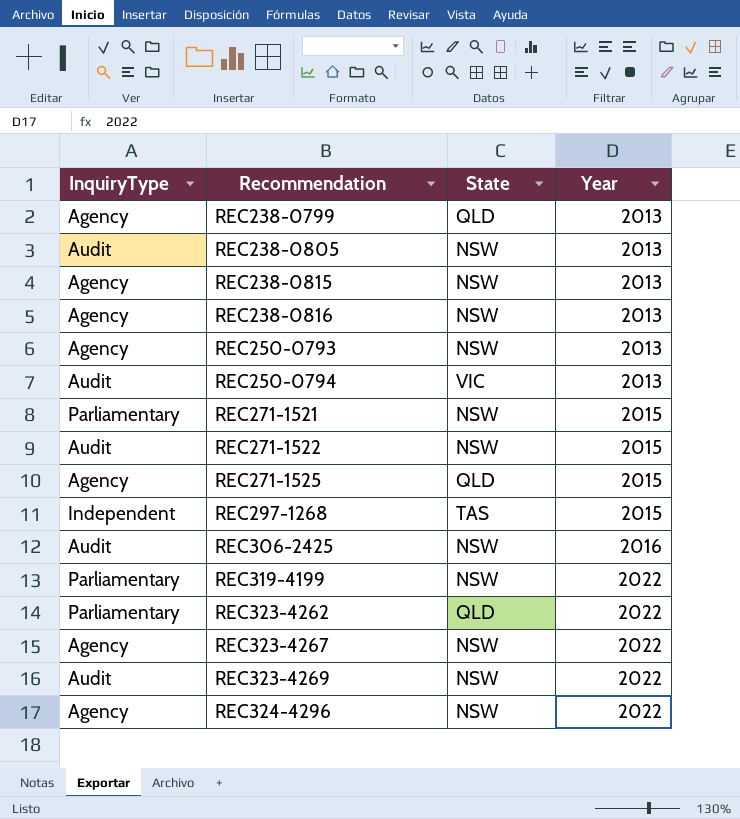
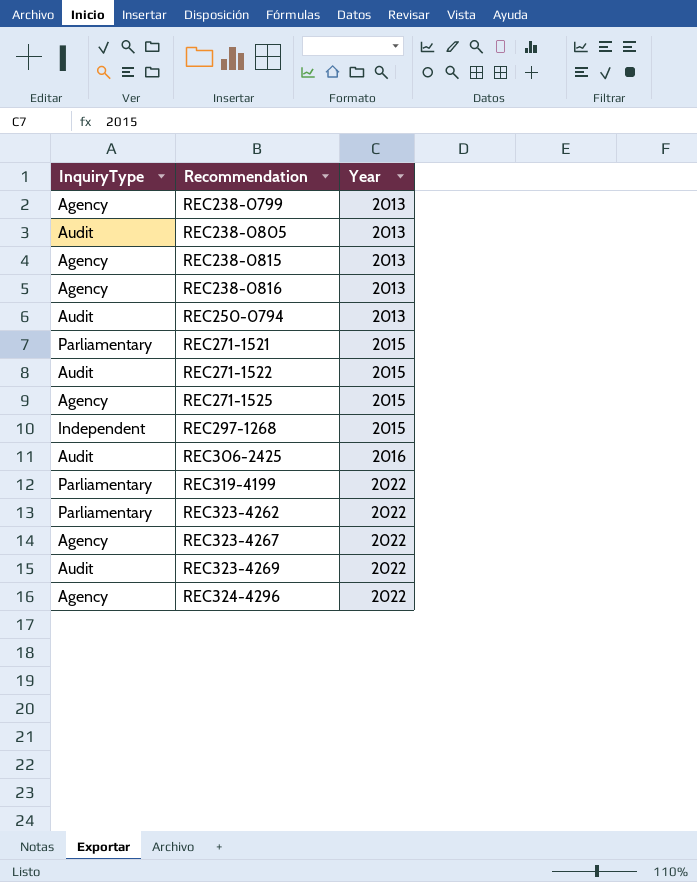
column State | position: 3 -> none
row REC250-0793: Agency | NSW | 2013 -> none

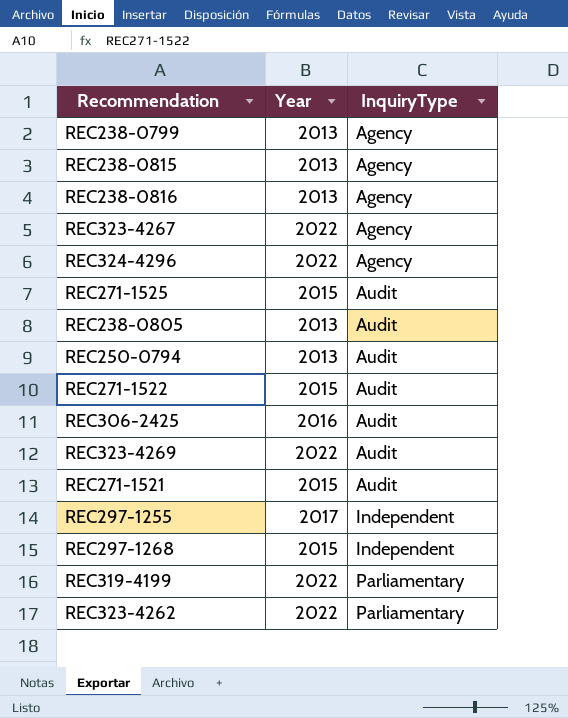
row order: Recommendation ascending -> InquiryType ascending
column InquiryType | position: 1 -> 3
REC271-1525 | InquiryType: Agency -> Audit
REC271-1521 | InquiryType: Parliamentary -> Audit
row REC297-1255: none -> 2017 | Independent

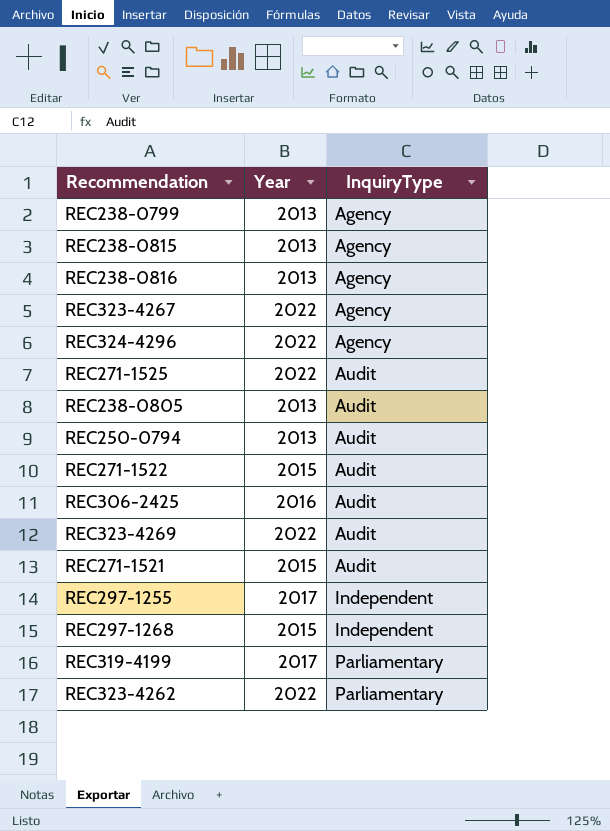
REC271-1525 | Year: 2015 -> 2022
REC319-4199 | Year: 2022 -> 2017

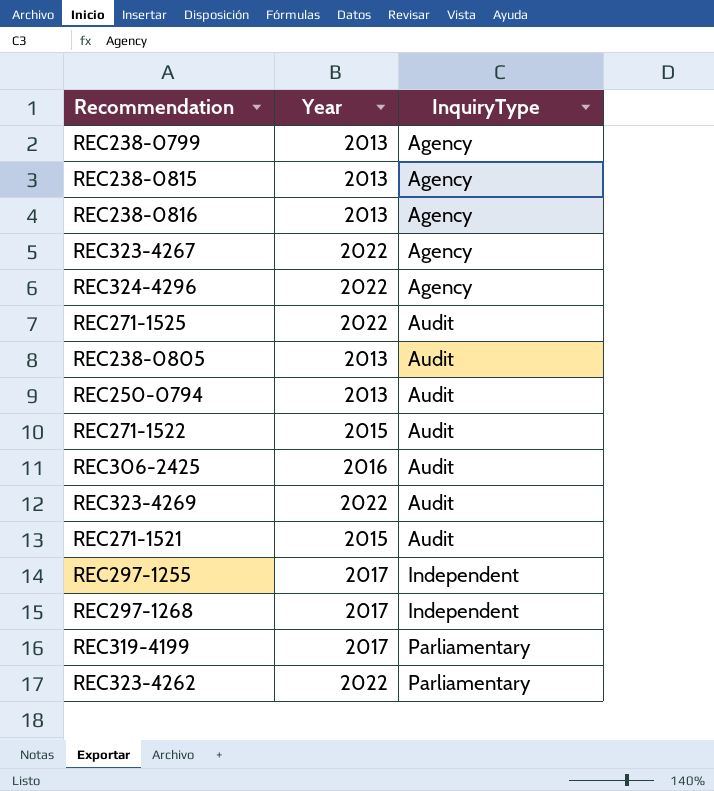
REC297-1268 | Year: 2015 -> 2017

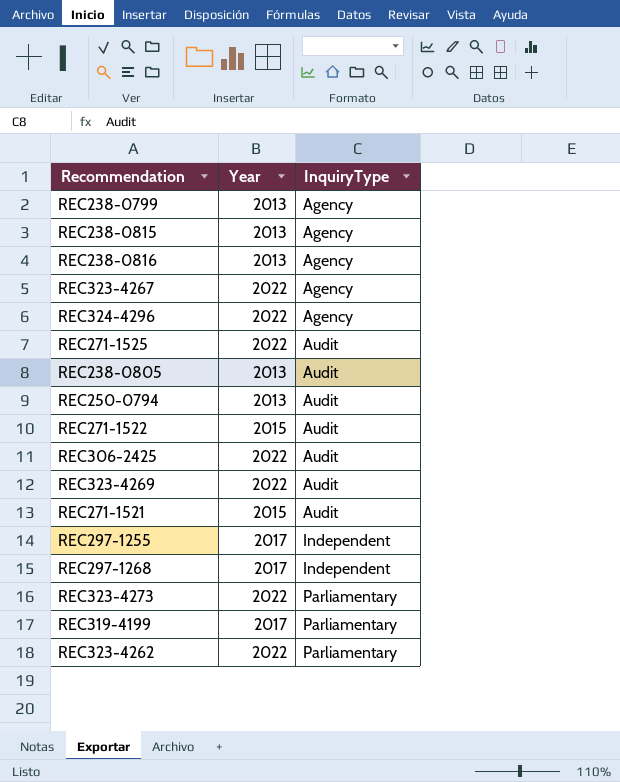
REC306-2425 | Year: 2016 -> 2022
row REC323-4273: none -> 2022 | Parliamentary

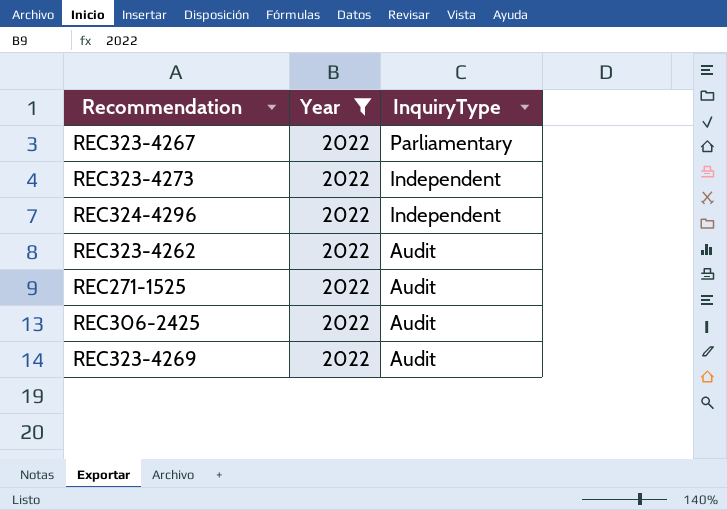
filter: none -> Year = 2022
row order: InquiryType ascending -> InquiryType descending
REC323-4267 | InquiryType: Agency -> Parliamentary
REC323-4273 | InquiryType: Parliamentary -> Independent
REC324-4296 | InquiryType: Agency -> Independent
REC323-4262 | InquiryType: Parliamentary -> Audit

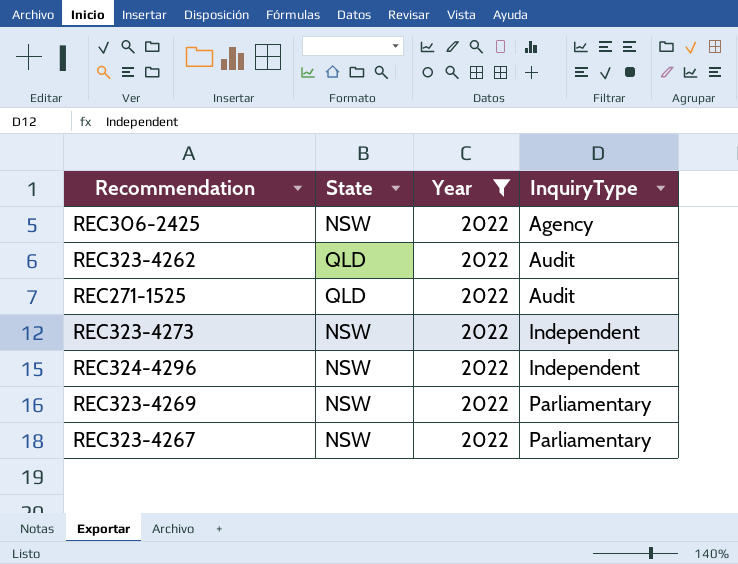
row order: InquiryType descending -> InquiryType ascending
column State | position: none -> 2
REC306-2425 | InquiryType: Audit -> Agency
REC323-4269 | InquiryType: Audit -> Parliamentary

